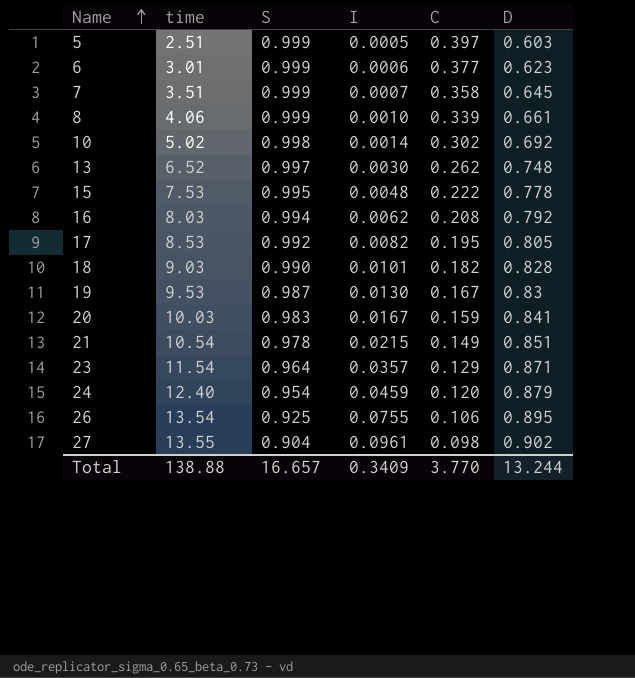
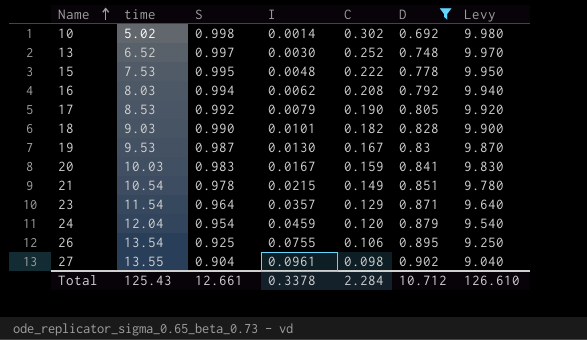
filter: none -> D >= 0.692
column Levy | formula: none -> [S] * 10
13 | C: 0.262 -> 0.252
17 | I: 0.0082 -> 0.0079
17 | C: 0.195 -> 0.190
24 | time: 12.40 -> 12.04
Total | time: 138.88 -> 125.43
Total | S: 16.657 -> 12.661
Total | I: 0.3409 -> 0.3378
Total | C: 3.770 -> 2.284
Total | D: 13.244 -> 10.712

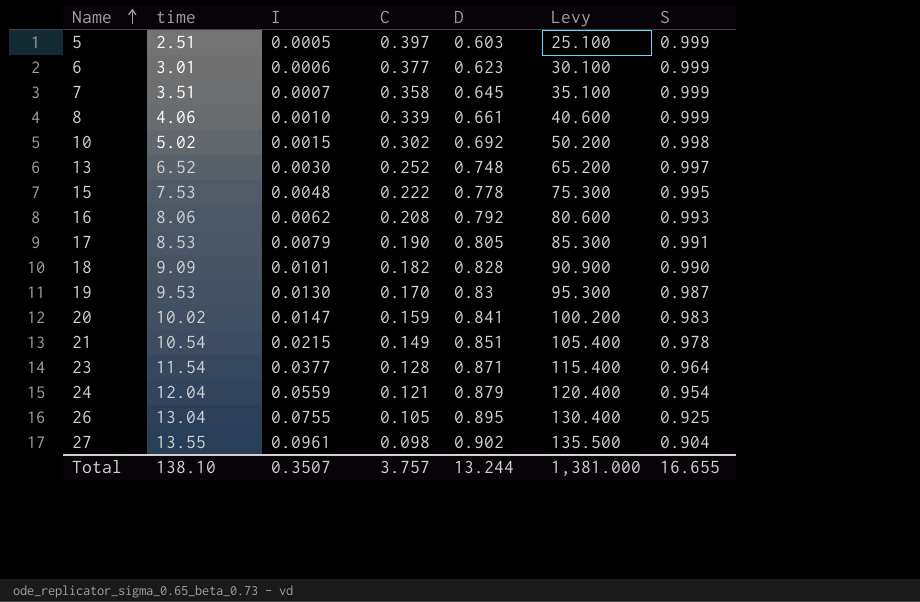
filter: D >= 0.692 -> none
column Levy | formula: [S] * 10 -> [time] * 10
column S | position: 3 -> 7
10 | I: 0.0014 -> 0.0015
16 | time: 8.03 -> 8.06
16 | S: 0.994 -> 0.993
17 | S: 0.992 -> 0.991
18 | time: 9.03 -> 9.09
19 | C: 0.167 -> 0.170
20 | time: 10.03 -> 10.02
20 | I: 0.0167 -> 0.0147
23 | I: 0.0357 -> 0.0377
23 | C: 0.129 -> 0.128
24 | I: 0.0459 -> 0.0559
24 | C: 0.120 -> 0.121
26 | time: 13.54 -> 13.04
26 | C: 0.106 -> 0.105
Total | time: 125.43 -> 138.10
Total | I: 0.3378 -> 0.3507
Total | C: 2.284 -> 3.757
Total | D: 10.712 -> 13.244
Total | Levy: 126.610 -> 1,381.000
Total | S: 12.661 -> 16.655

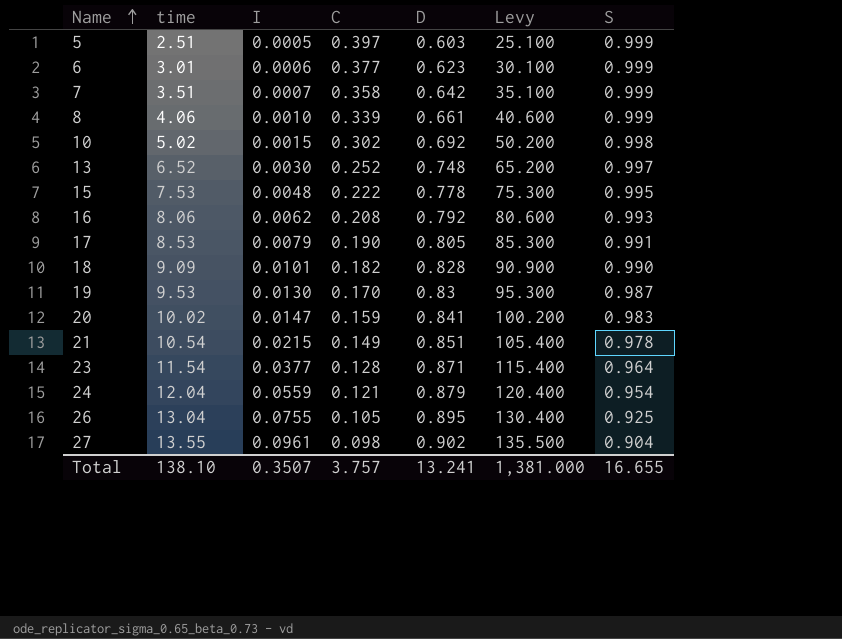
7 | D: 0.645 -> 0.642
Total | D: 13.244 -> 13.241

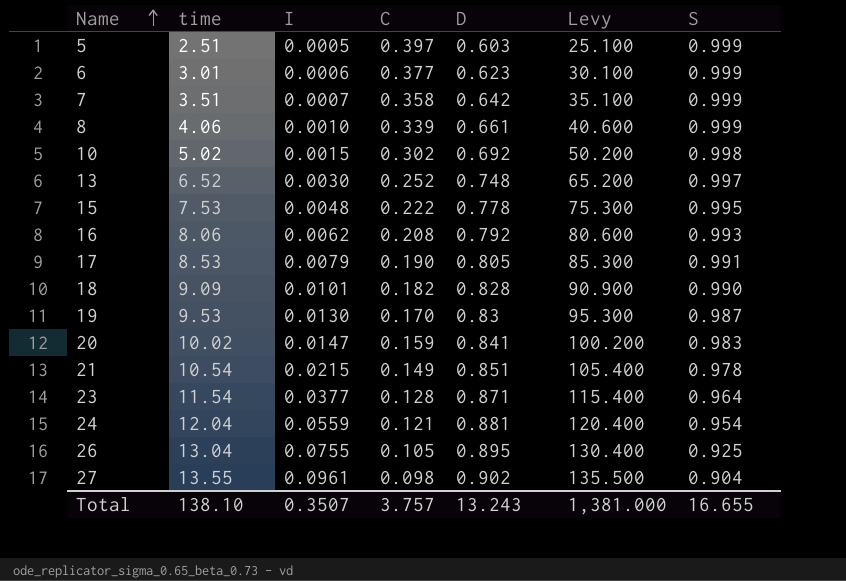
24 | D: 0.879 -> 0.881
Total | D: 13.241 -> 13.243

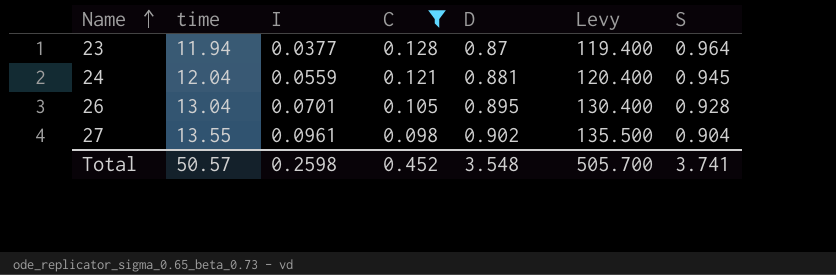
filter: none -> C <= 0.128
23 | time: 11.54 -> 11.94
23 | D: 0.871 -> 0.87
23 | Levy: 115.400 -> 119.400
24 | S: 0.954 -> 0.945
26 | I: 0.0755 -> 0.0701
26 | S: 0.925 -> 0.928
Total | time: 138.10 -> 50.57
Total | I: 0.3507 -> 0.2598
Total | C: 3.757 -> 0.452
Total | D: 13.243 -> 3.548
Total | Levy: 1,381.000 -> 505.700
Total | S: 16.655 -> 3.741

